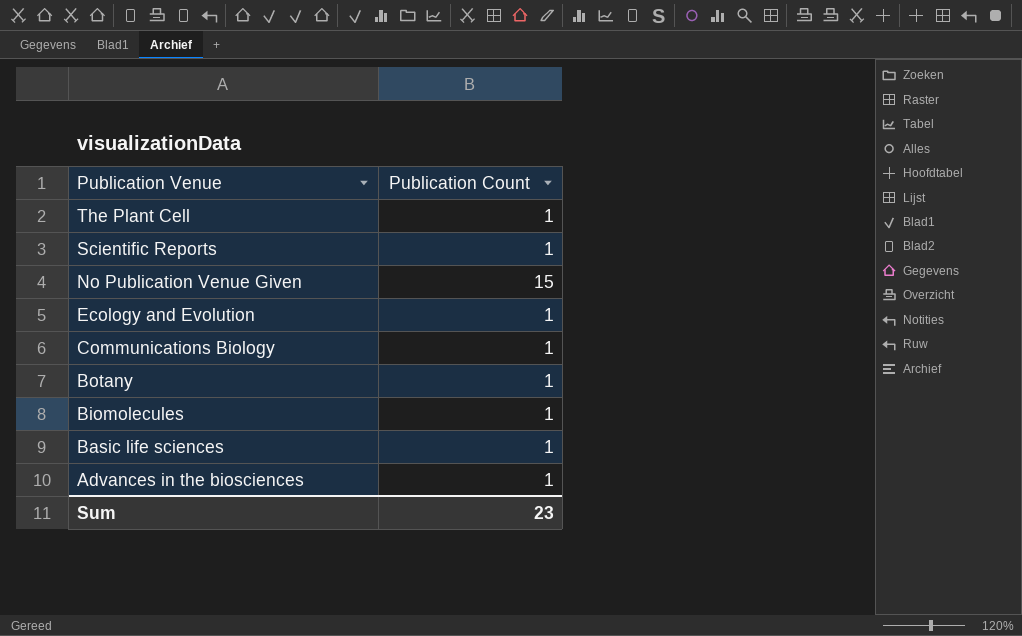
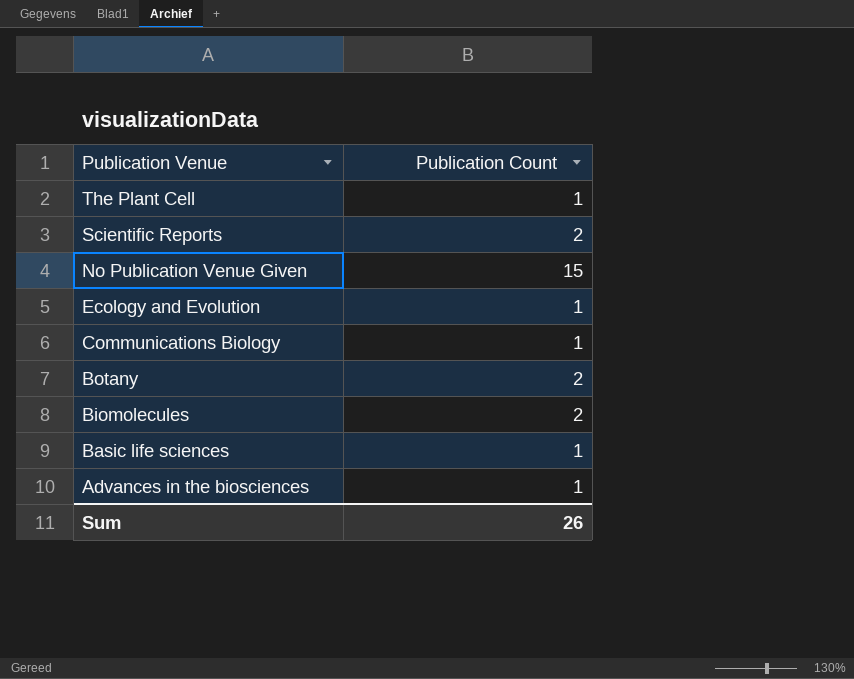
Scientific Reports | Publication Count: 1 -> 2
Botany | Publication Count: 1 -> 2
Biomolecules | Publication Count: 1 -> 2
Sum | Publication Count: 23 -> 26

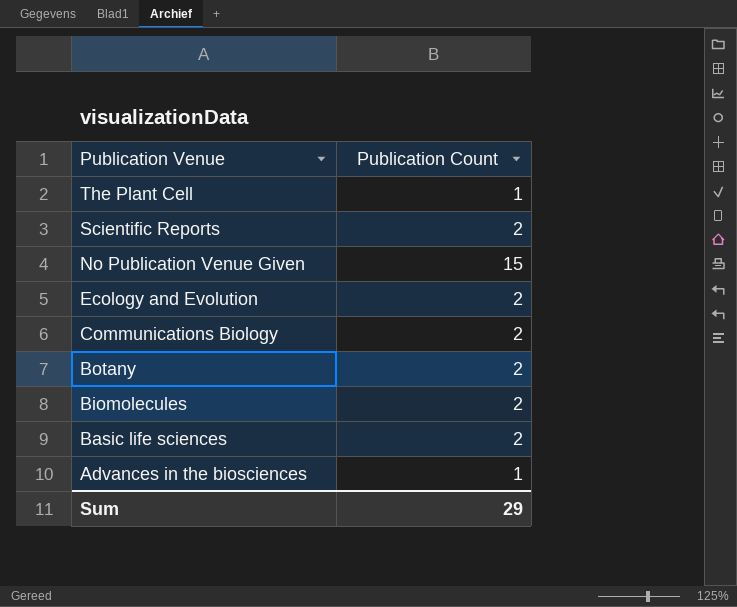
Ecology and Evolution | Publication Count: 1 -> 2
Communications Biology | Publication Count: 1 -> 2
Basic life sciences | Publication Count: 1 -> 2
Sum | Publication Count: 26 -> 29

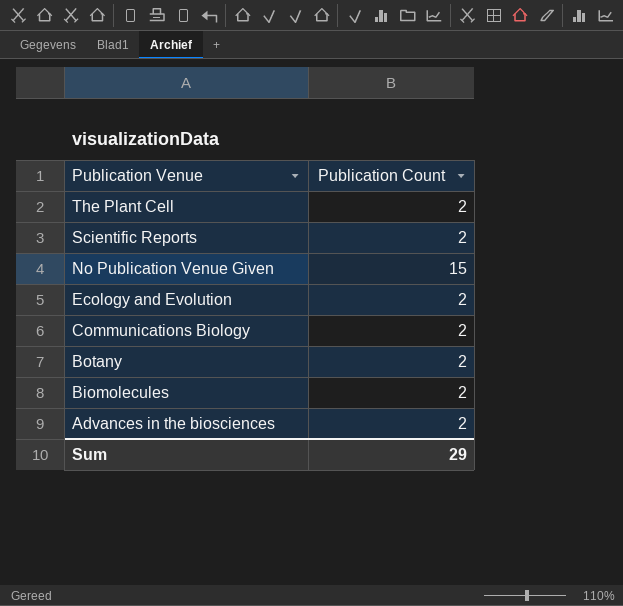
row Basic life sciences: 2 -> none
The Plant Cell | Publication Count: 1 -> 2
Advances in the biosciences | Publication Count: 1 -> 2

